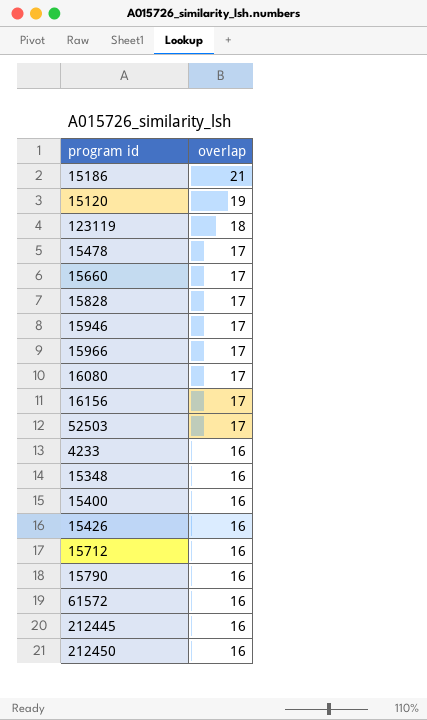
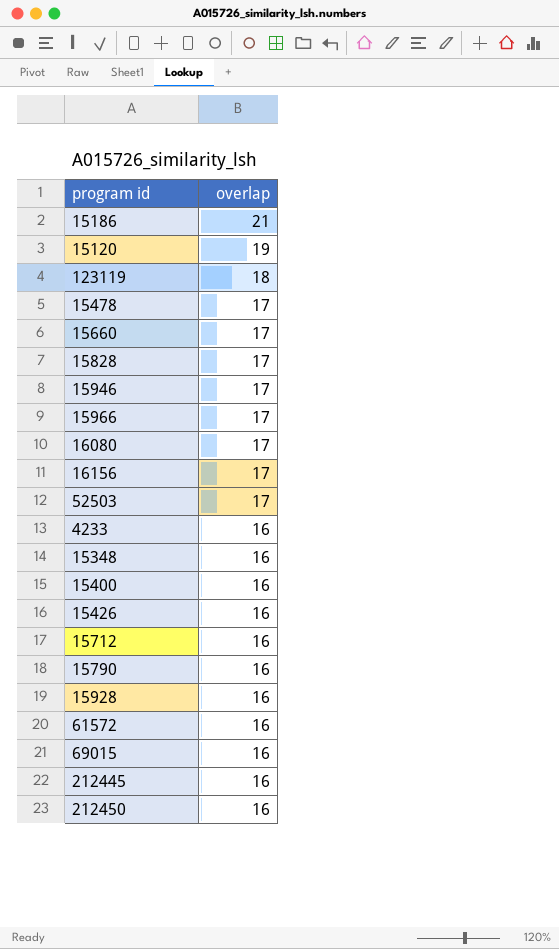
row 15928: none -> 16
row 69015: none -> 16

